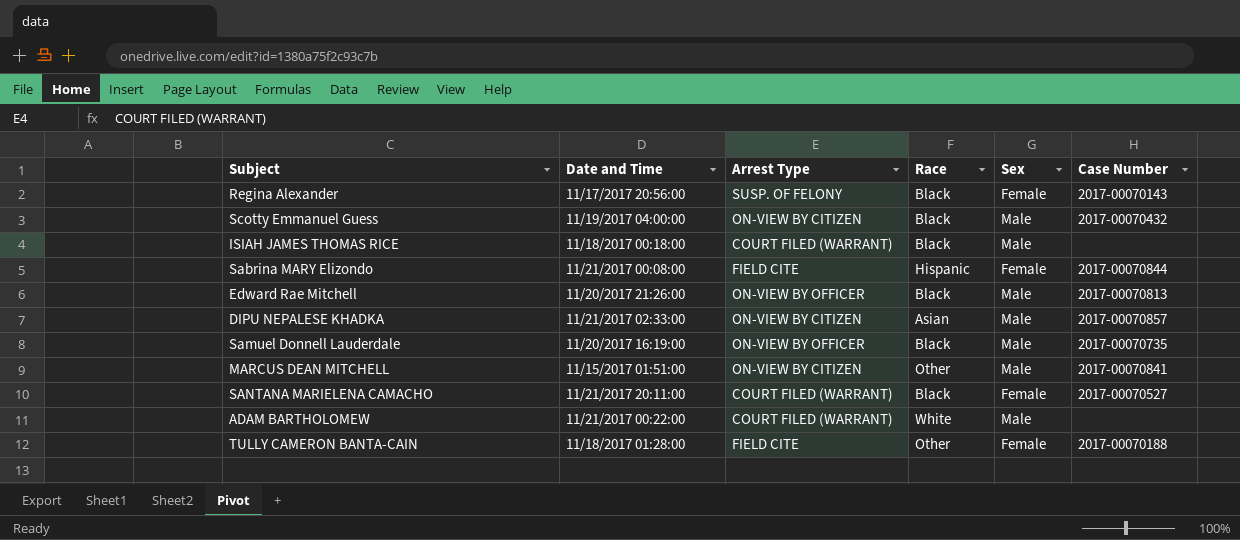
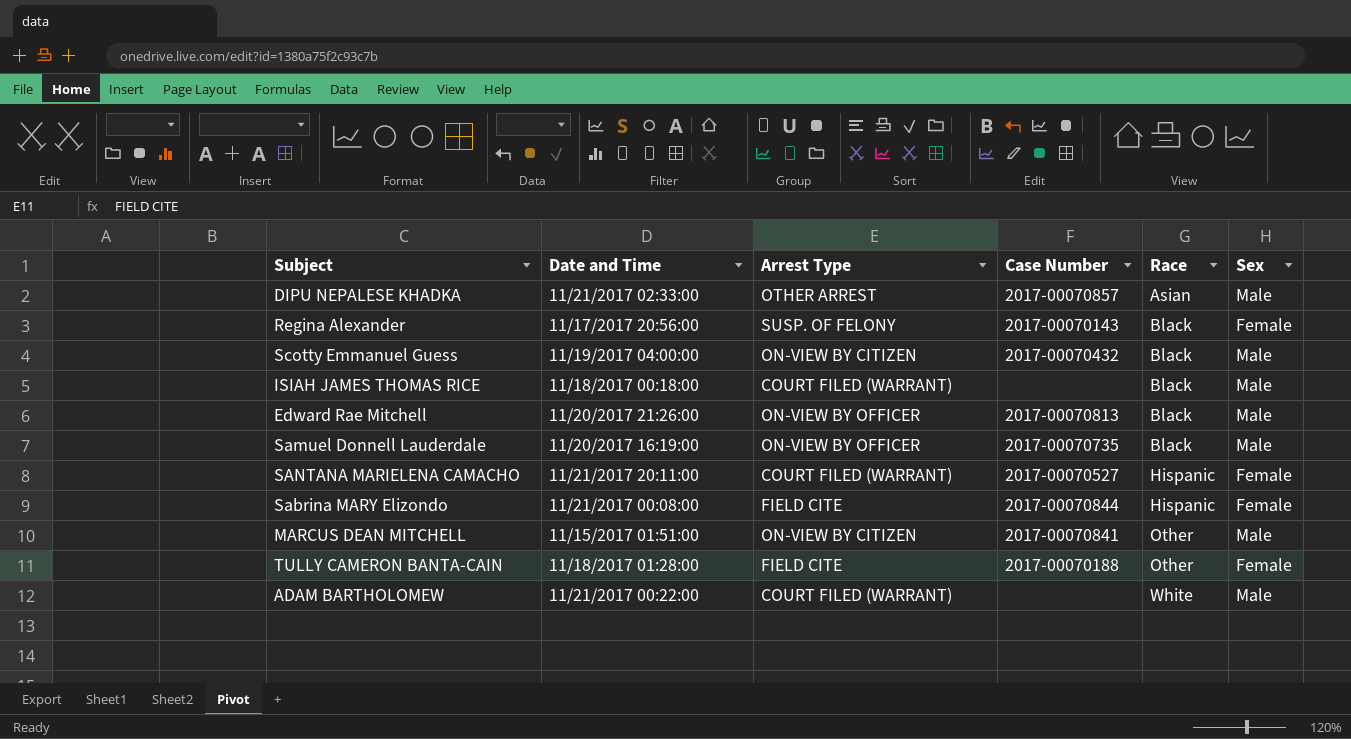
row order: none -> Race ascending
column Case Number | position: 6 -> 4
DIPU NEPALESE KHADKA | Arrest Type: ON-VIEW BY CITIZEN -> OTHER ARREST
SANTANA MARIELENA CAMACHO | Race: Black -> Hispanic

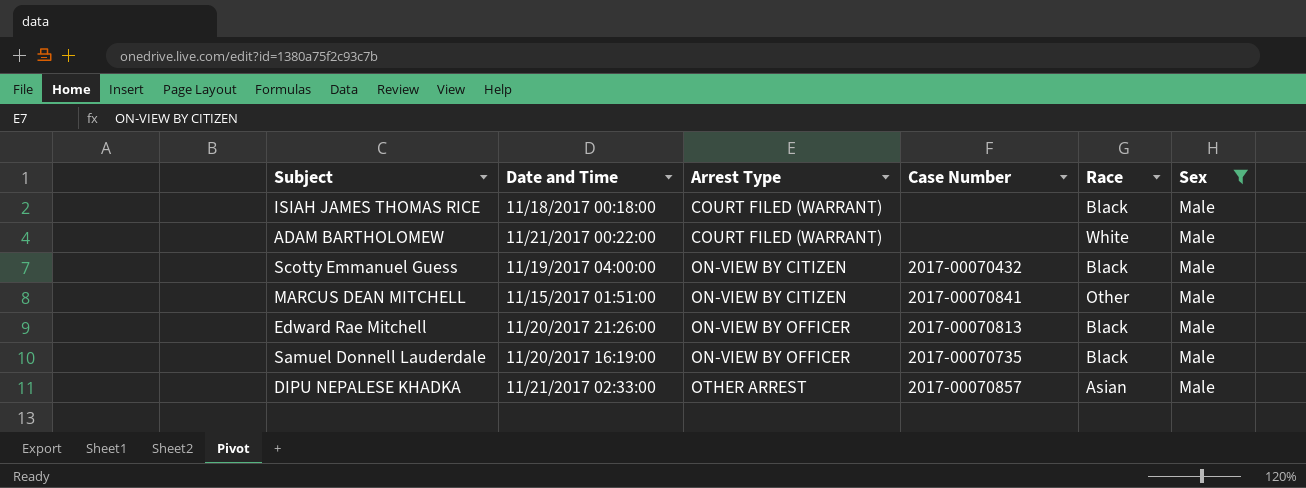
filter: none -> Sex = Male
row order: Race ascending -> Arrest Type ascending

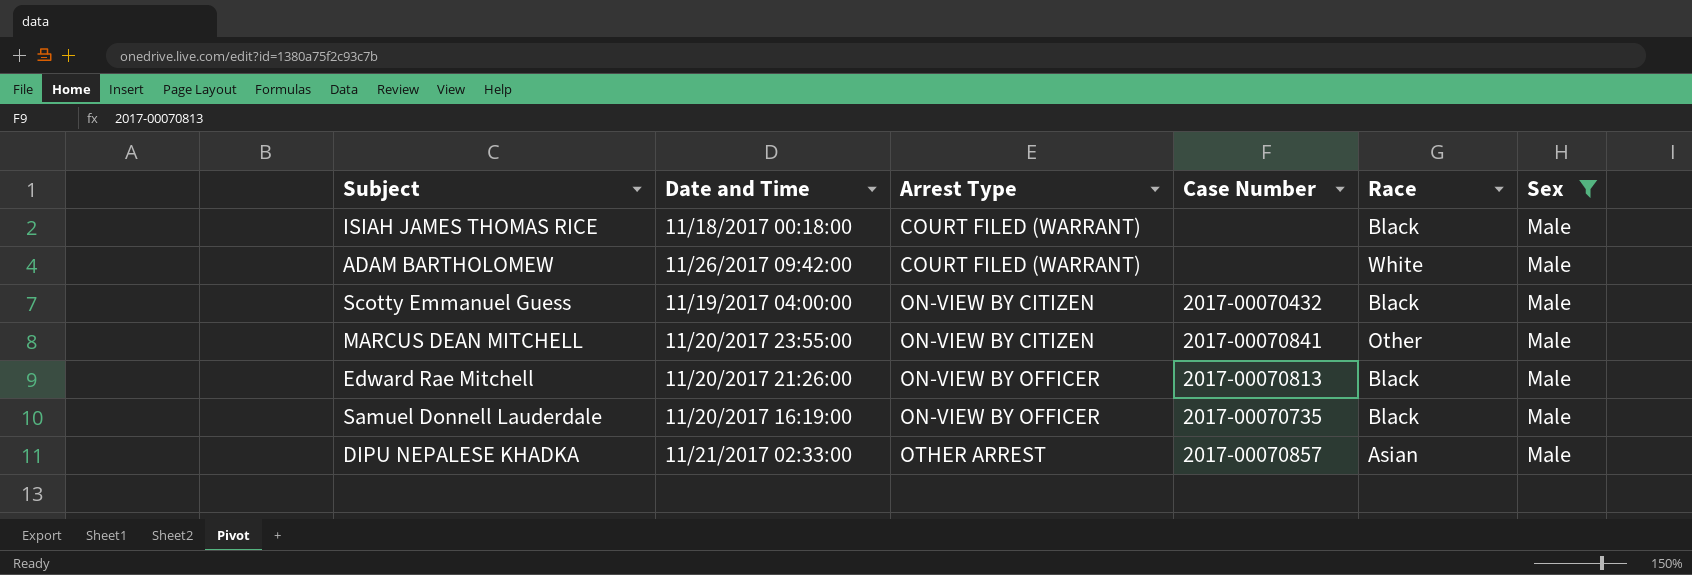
ADAM BARTHOLOMEW | Date and Time: 11/21/2017 00:22:00 -> 11/26/2017 09:42:00
MARCUS DEAN MITCHELL | Date and Time: 11/15/2017 01:51:00 -> 11/20/2017 23:55:00

